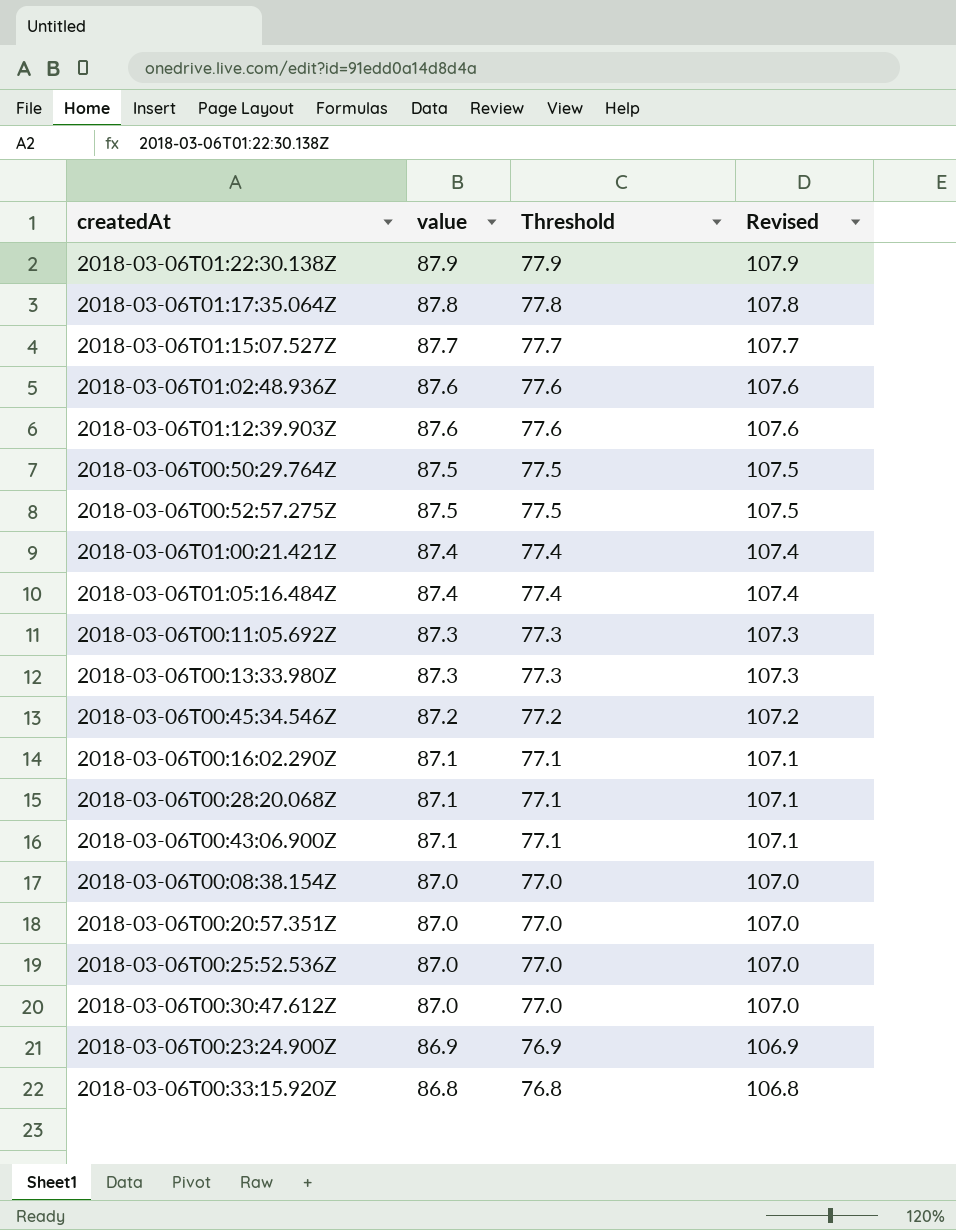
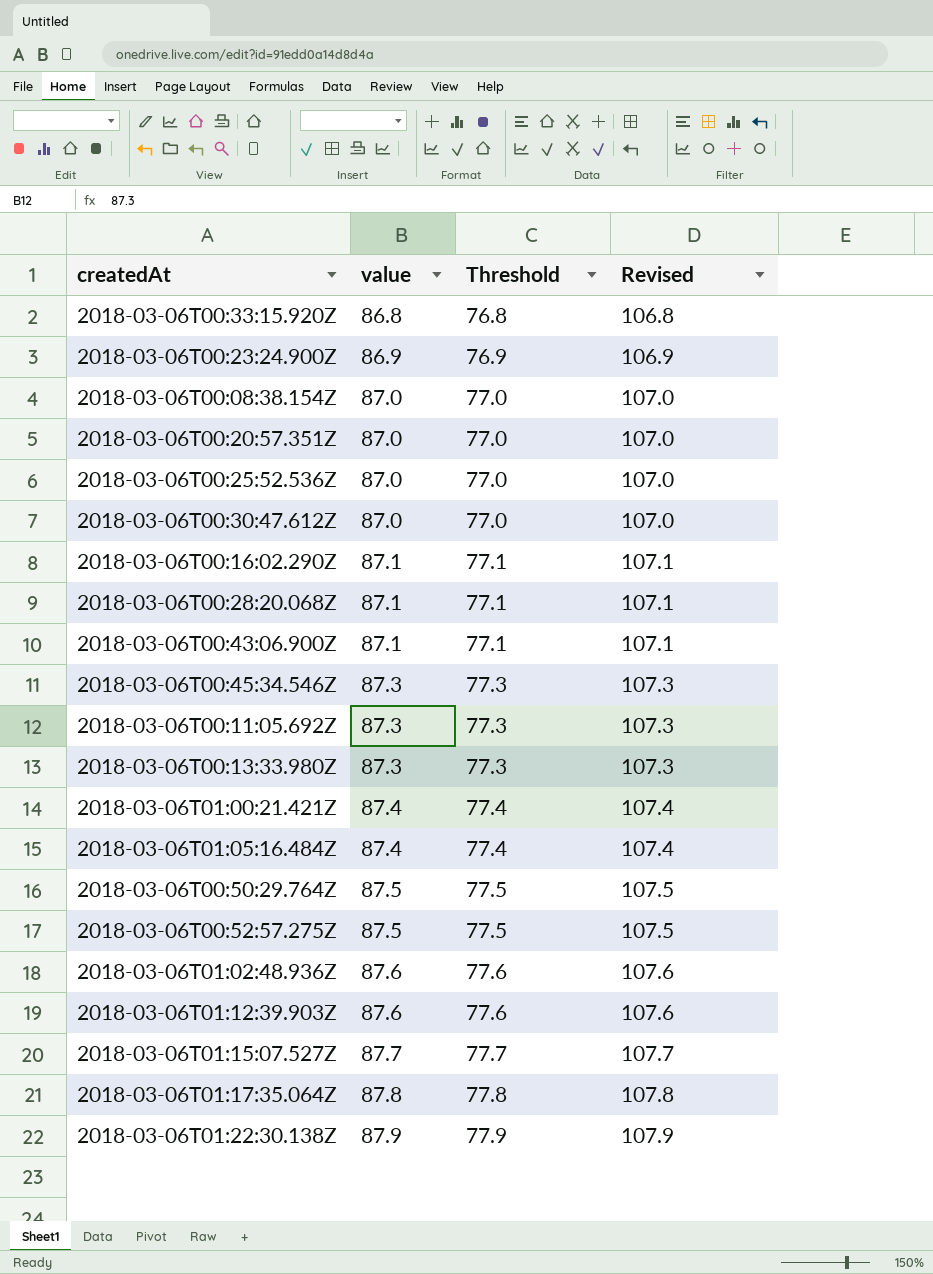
row order: value descending -> value ascending
2018-03-06T00:45:34.546Z | value: 87.2 -> 87.3
2018-03-06T00:45:34.546Z | Threshold: 77.2 -> 77.3
2018-03-06T00:45:34.546Z | Revised: 107.2 -> 107.3

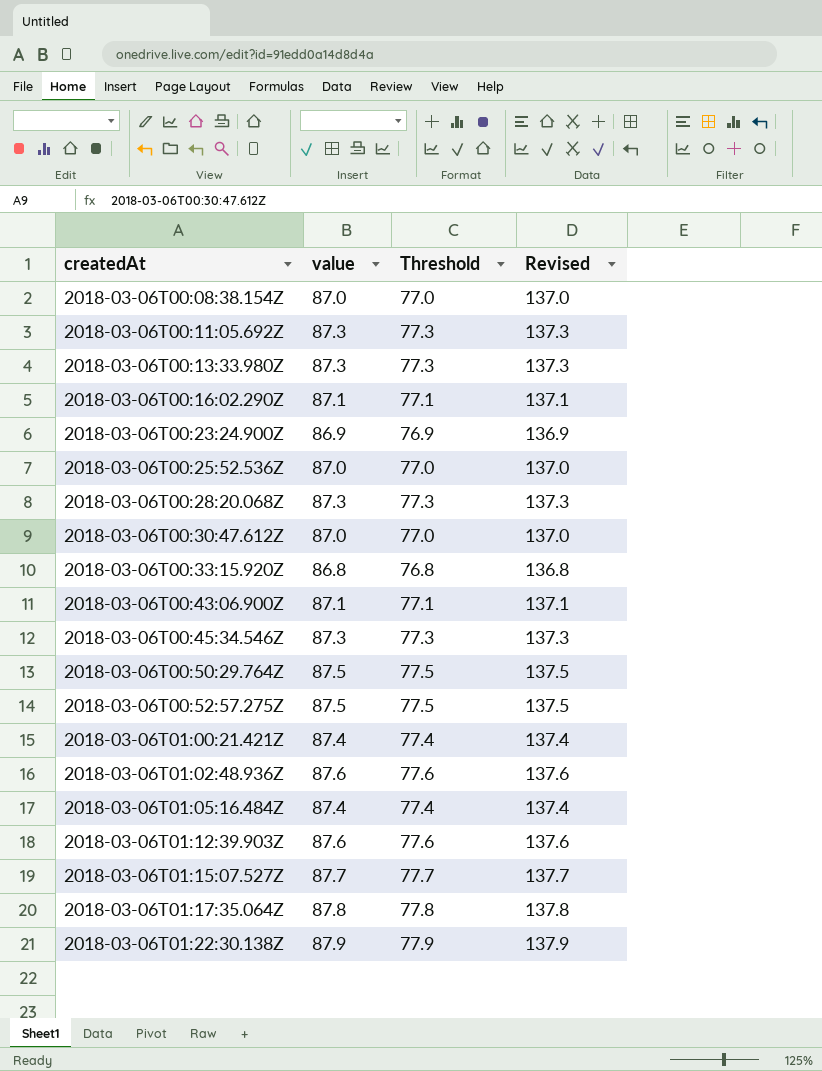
row order: value ascending -> createdAt ascending
column Revised | formula: [value] + 20 -> [value] + 50
row 2018-03-06T00:20:57.351Z: 87.0 | 77.0 | 107.0 -> none
2018-03-06T00:28:20.068Z | value: 87.1 -> 87.3
2018-03-06T00:28:20.068Z | Threshold: 77.1 -> 77.3

